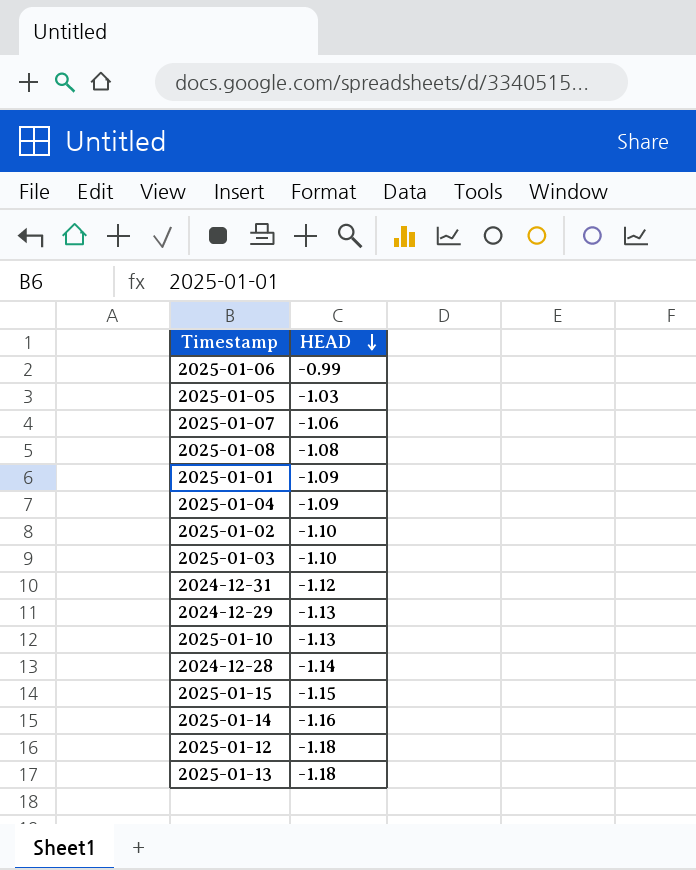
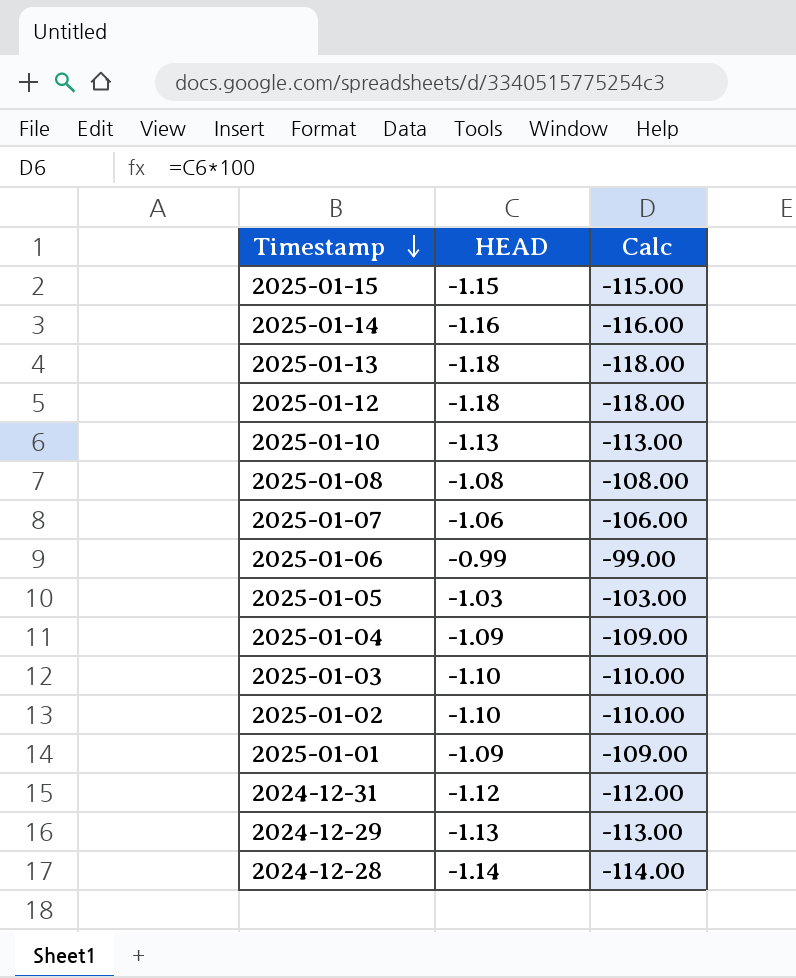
row order: HEAD descending -> Timestamp descending
column Calc | formula: none -> [HEAD] * 100

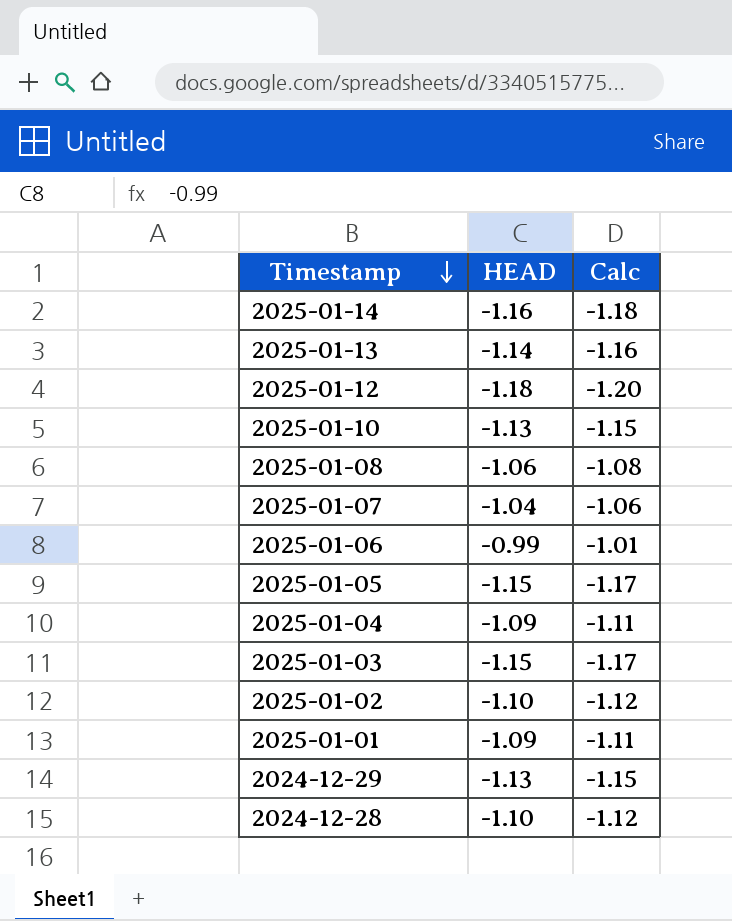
column Calc | formula: [HEAD] * 100 -> [HEAD] * 1.02
row 2025-01-15: -1.15 | -115.00 -> none
row 2024-12-31: -1.12 | -112.00 -> none
2025-01-13 | HEAD: -1.18 -> -1.14
2025-01-08 | HEAD: -1.08 -> -1.06
2025-01-07 | HEAD: -1.06 -> -1.04
2025-01-05 | HEAD: -1.03 -> -1.15
2025-01-03 | HEAD: -1.10 -> -1.15
2024-12-28 | HEAD: -1.14 -> -1.10

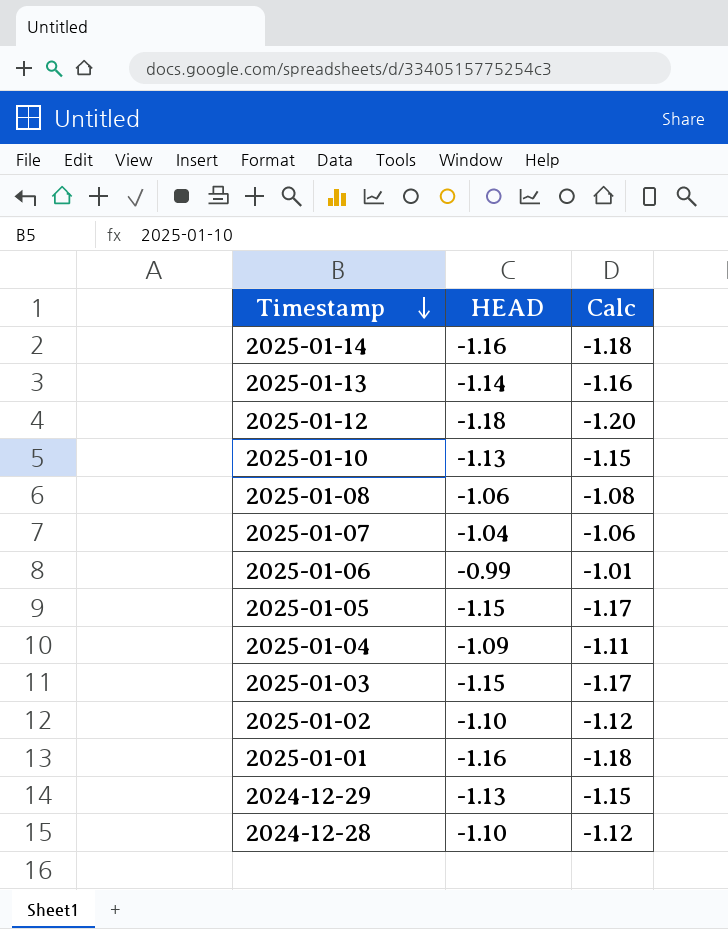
2025-01-01 | HEAD: -1.09 -> -1.16
2025-01-01 | Calc: -1.11 -> -1.18

